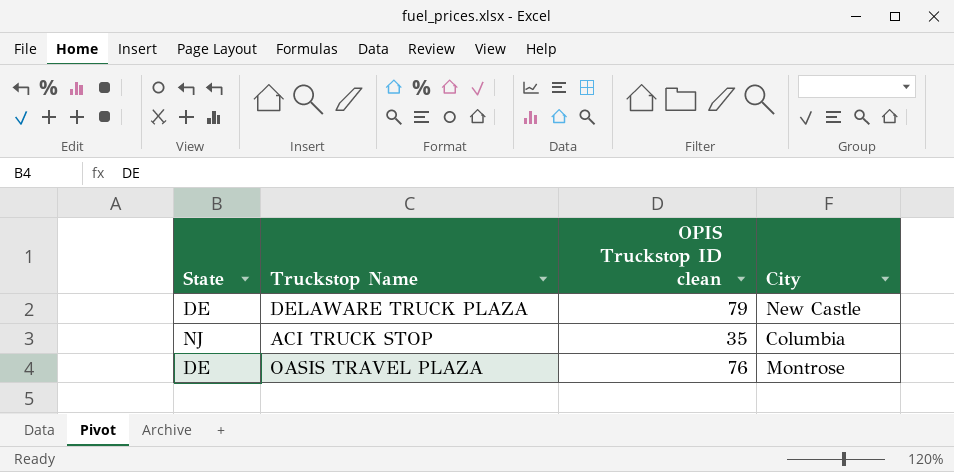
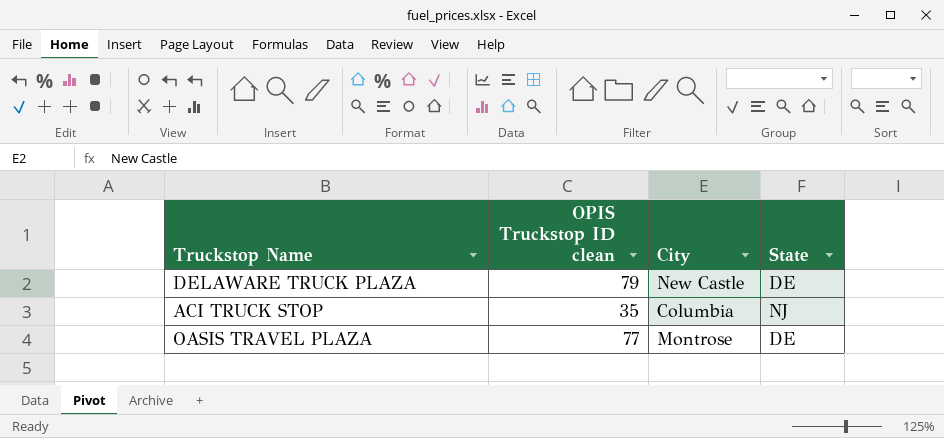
column State | position: 1 -> 4
OASIS TRAVEL PLAZA | OPIS Truckstop ID clean: 76 -> 77

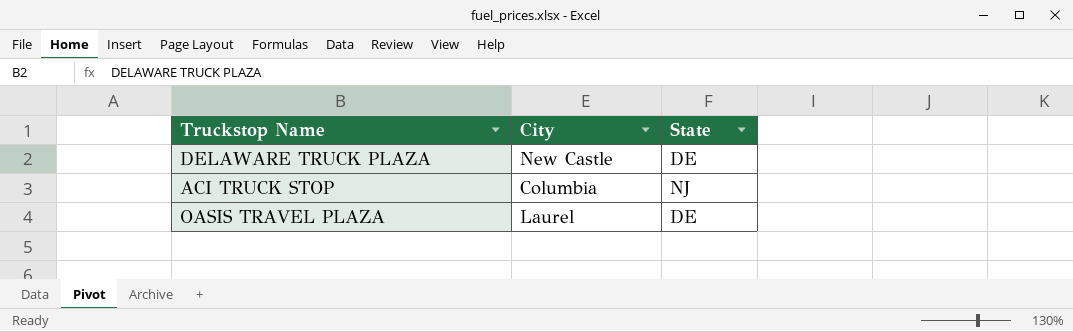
column OPIS Truckstop ID clean | position: 2 -> none
OASIS TRAVEL PLAZA | City: Montrose -> Laurel

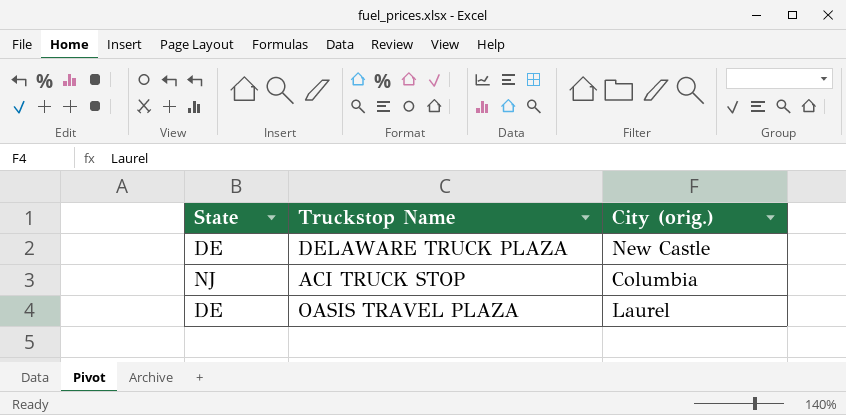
column State | position: 3 -> 1
column name: City -> City (orig.)

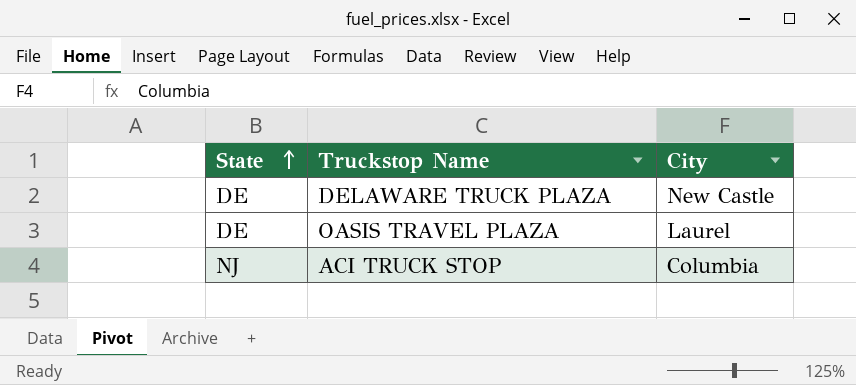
row order: none -> State ascending
column name: City (orig.) -> City

